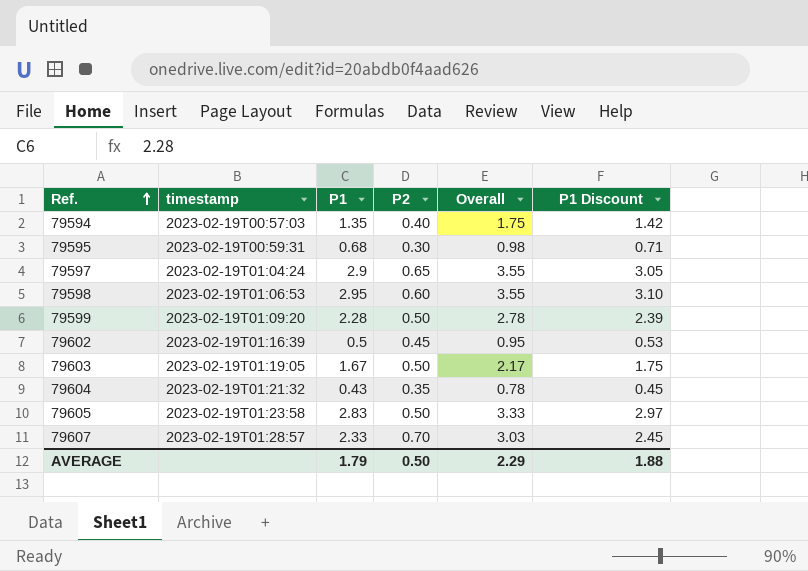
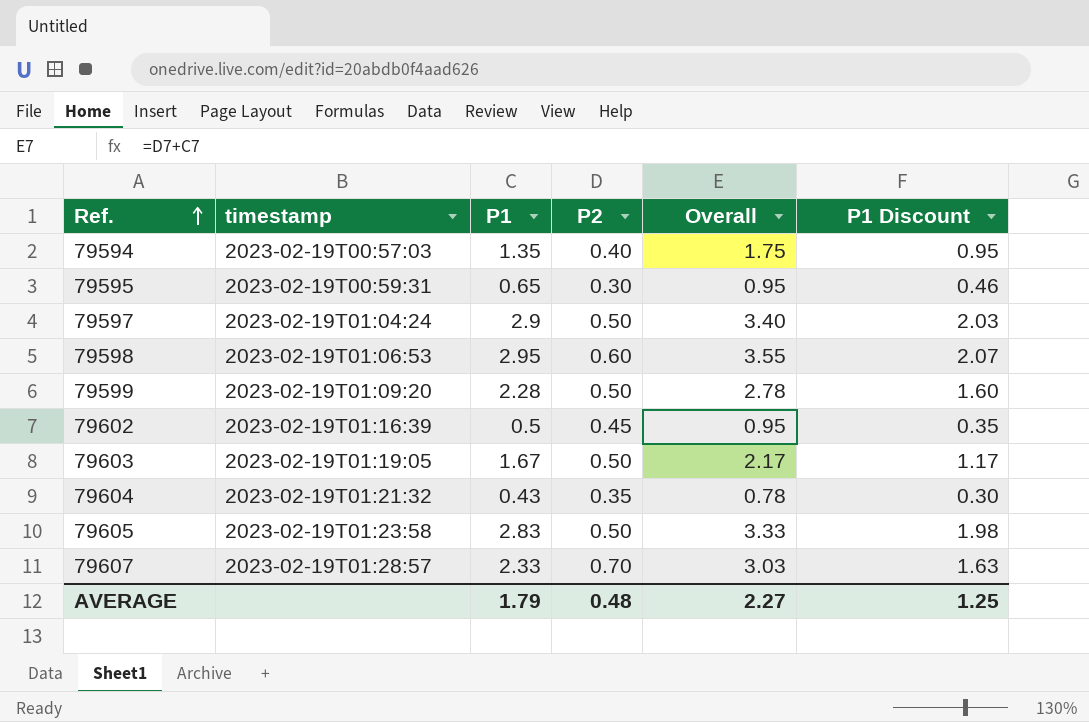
column P1 Discount | formula: [P1] * 1.05 -> [P1] * 0.7
79595 | P1: 0.68 -> 0.65
79595 | Overall: 0.98 -> 0.95
79597 | P2: 0.65 -> 0.50
79597 | Overall: 3.55 -> 3.40
AVERAGE | P2: 0.50 -> 0.48
AVERAGE | Overall: 2.29 -> 2.27
AVERAGE | P1 Discount: 1.88 -> 1.25

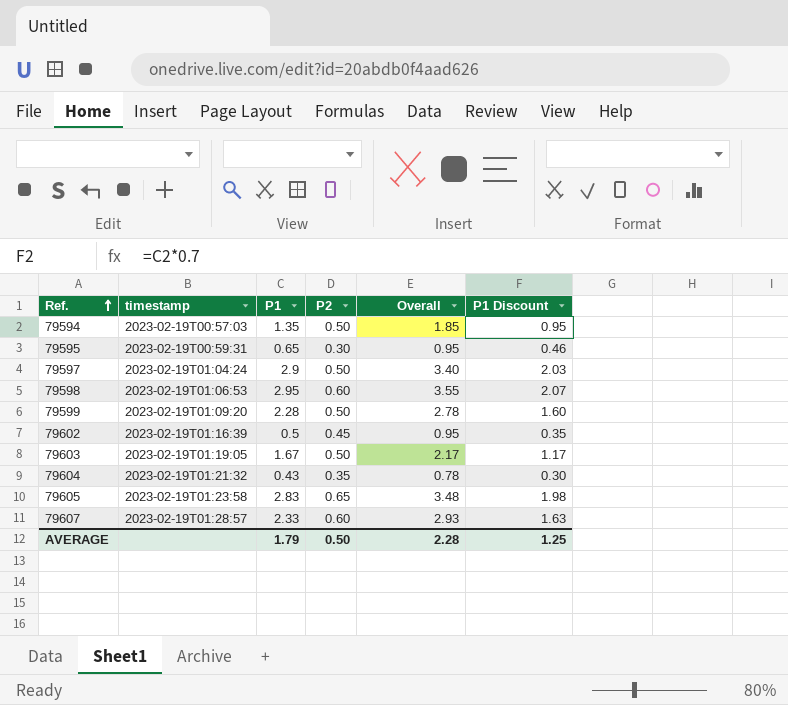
79594 | P2: 0.40 -> 0.50
79594 | Overall: 1.75 -> 1.85
79605 | P2: 0.50 -> 0.65
79605 | Overall: 3.33 -> 3.48
79607 | P2: 0.70 -> 0.60
79607 | Overall: 3.03 -> 2.93
AVERAGE | P2: 0.48 -> 0.50
AVERAGE | Overall: 2.27 -> 2.28

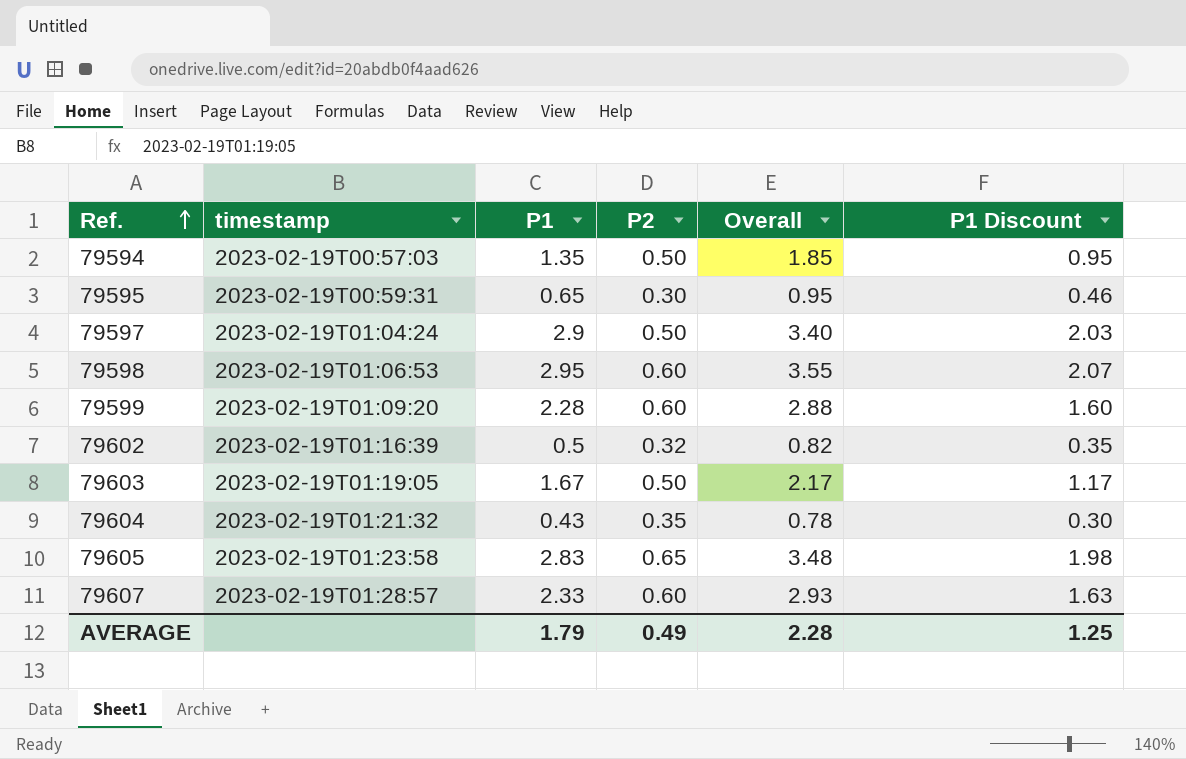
79599 | P2: 0.50 -> 0.60
79599 | Overall: 2.78 -> 2.88
79602 | P2: 0.45 -> 0.32
79602 | Overall: 0.95 -> 0.82
AVERAGE | P2: 0.50 -> 0.49

